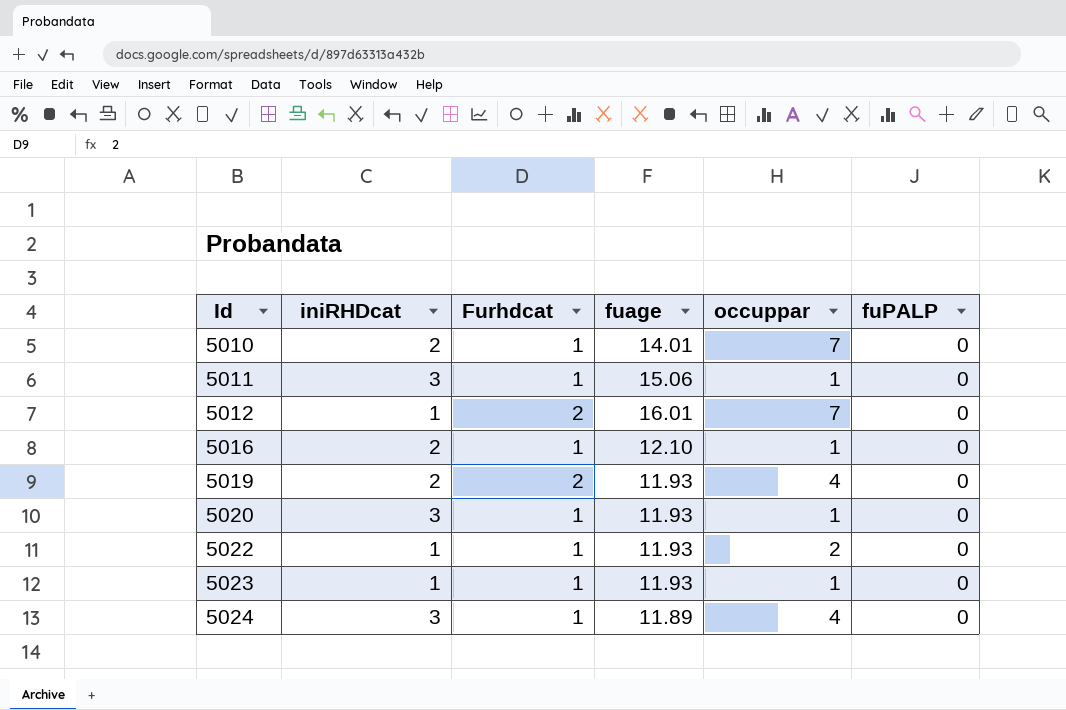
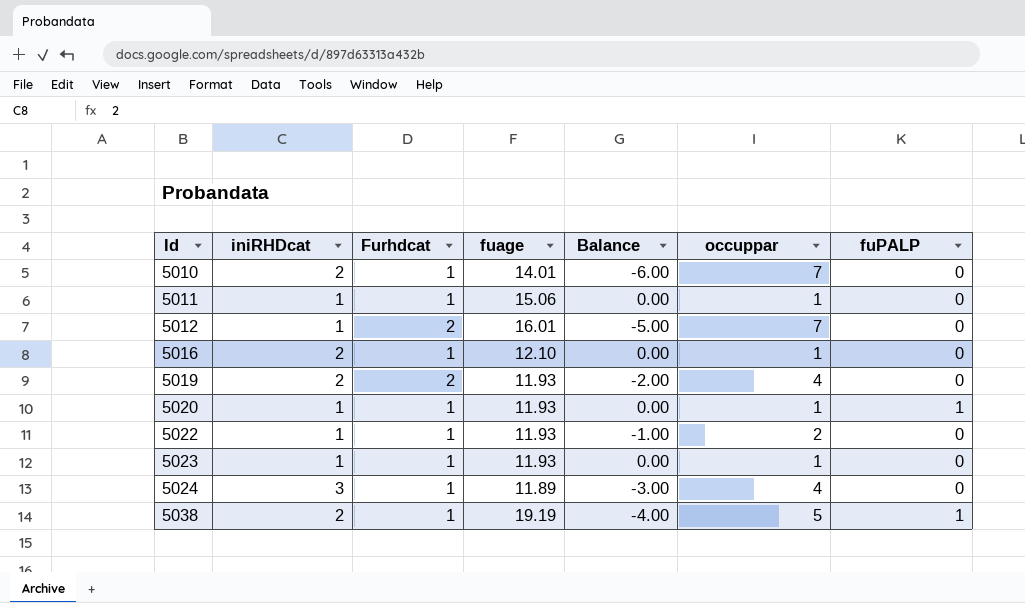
column Balance | formula: none -> [Furhdcat] - [occuppar]
5011 | iniRHDcat: 3 -> 1
5020 | iniRHDcat: 3 -> 1
5020 | fuPALP: 0 -> 1
row 5038: none -> 2 | 1 | 19.19 | -4.00 | 5 | 1

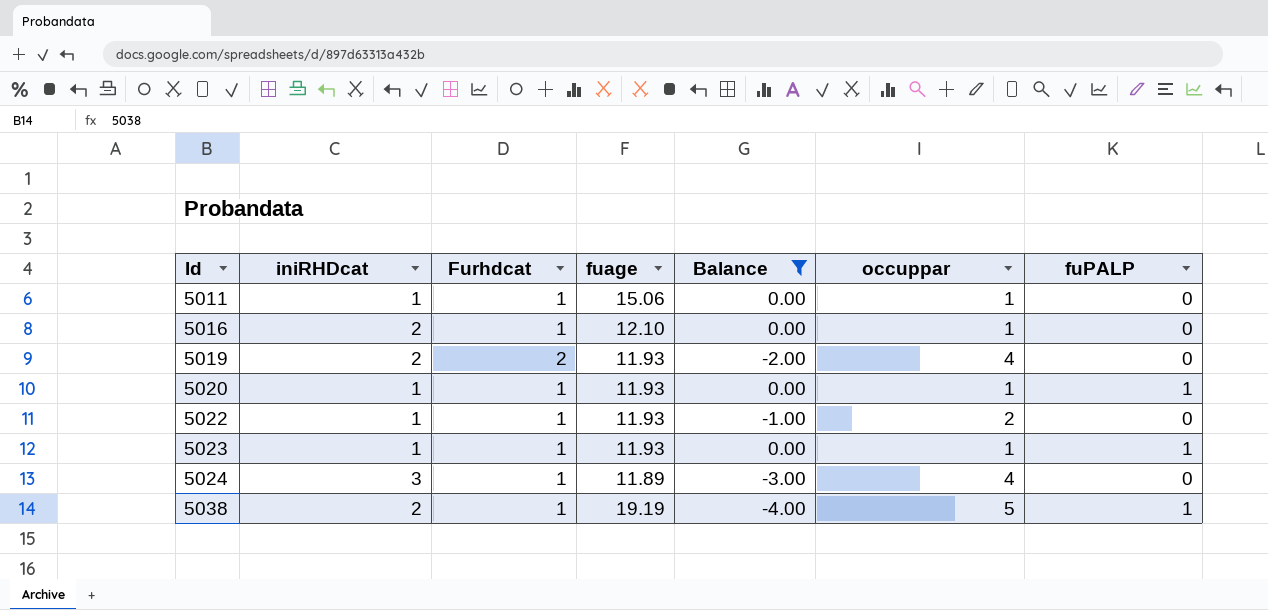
filter: none -> Balance >= -4.00
5023 | fuPALP: 0 -> 1

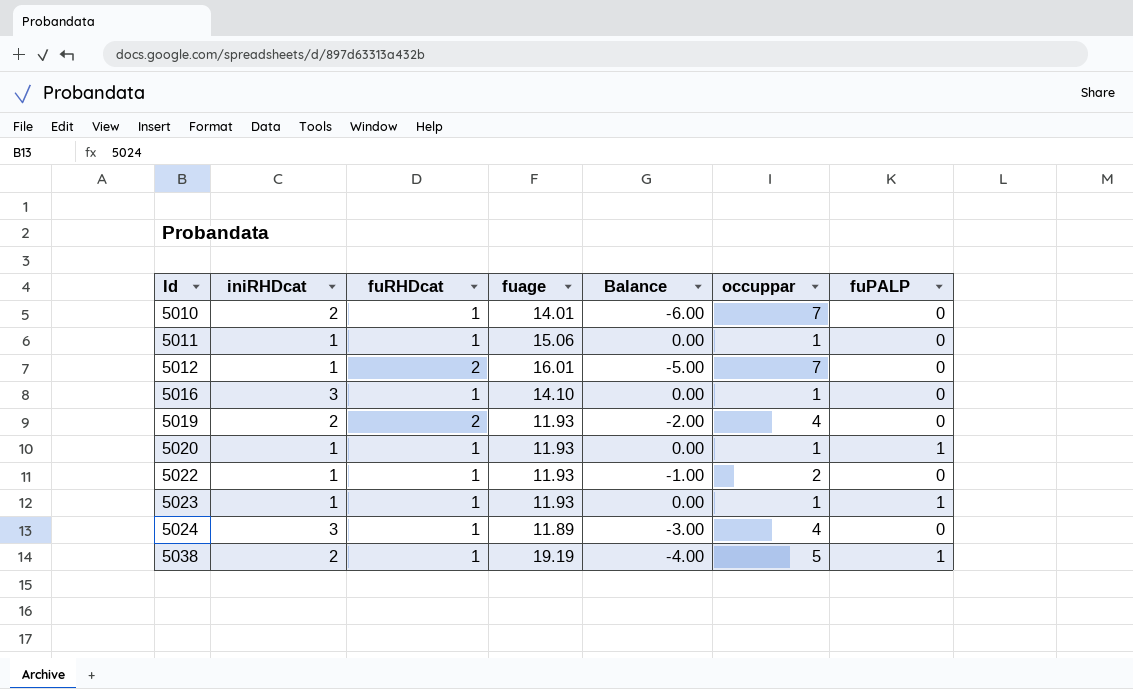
filter: Balance >= -4.00 -> none
column name: Furhdcat -> fuRHDcat
5016 | iniRHDcat: 2 -> 3
5016 | fuage: 12.10 -> 14.10

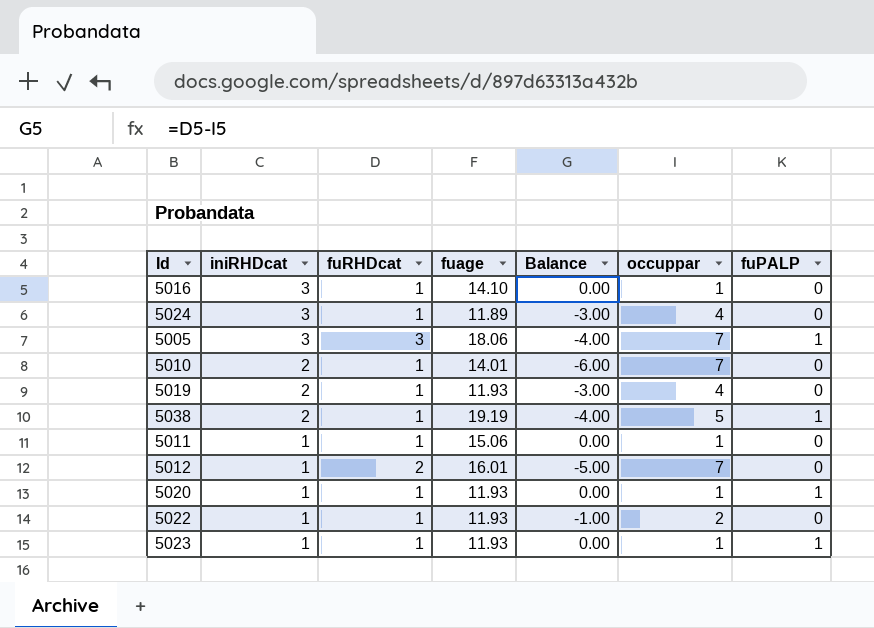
row order: Id ascending -> iniRHDcat descending
row 5005: none -> 3 | 3 | 18.06 | -4.00 | 7 | 1
5019 | fuRHDcat: 2 -> 1
5019 | Balance: -2.00 -> -3.00

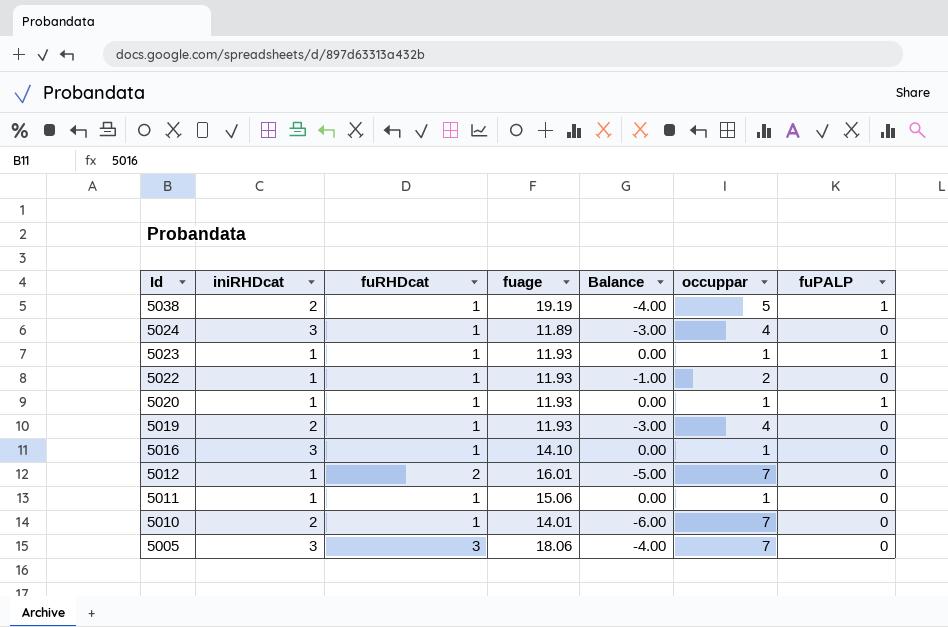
row order: iniRHDcat descending -> Id descending
5005 | fuPALP: 1 -> 0

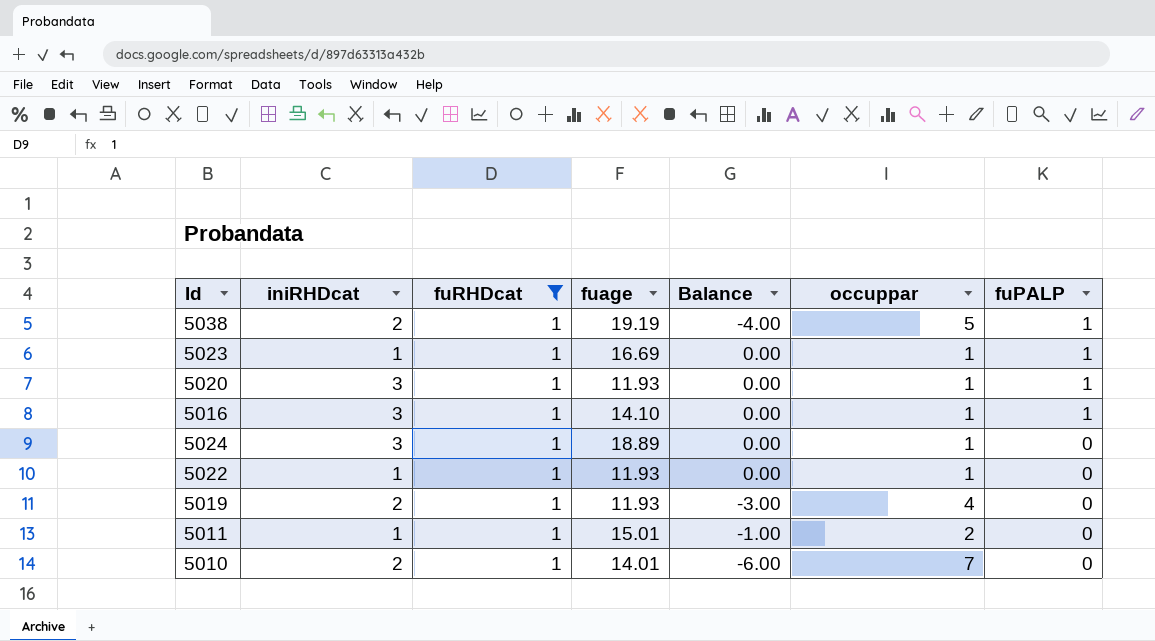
filter: none -> fuRHDcat = 1
row order: Id descending -> fuPALP descending
5023 | fuage: 11.93 -> 16.69
5020 | iniRHDcat: 1 -> 3
5016 | fuPALP: 0 -> 1
5024 | fuage: 11.89 -> 18.89
5024 | Balance: -3.00 -> 0.00
5024 | occuppar: 4 -> 1
5022 | Balance: -1.00 -> 0.00
5022 | occuppar: 2 -> 1
5011 | fuage: 15.06 -> 15.01
5011 | Balance: 0.00 -> -1.00
5011 | occuppar: 1 -> 2

